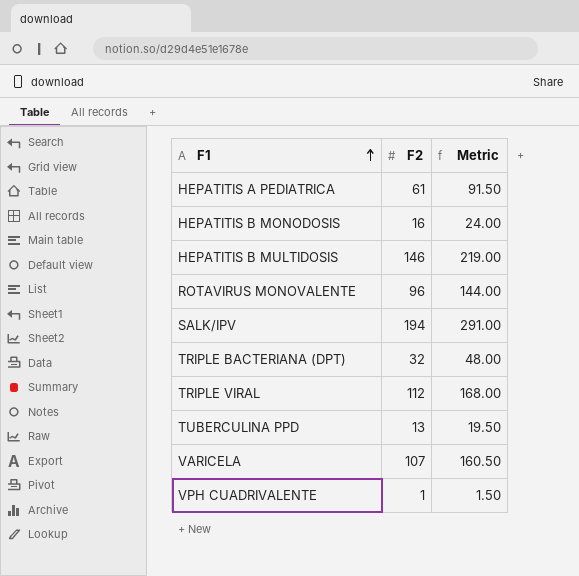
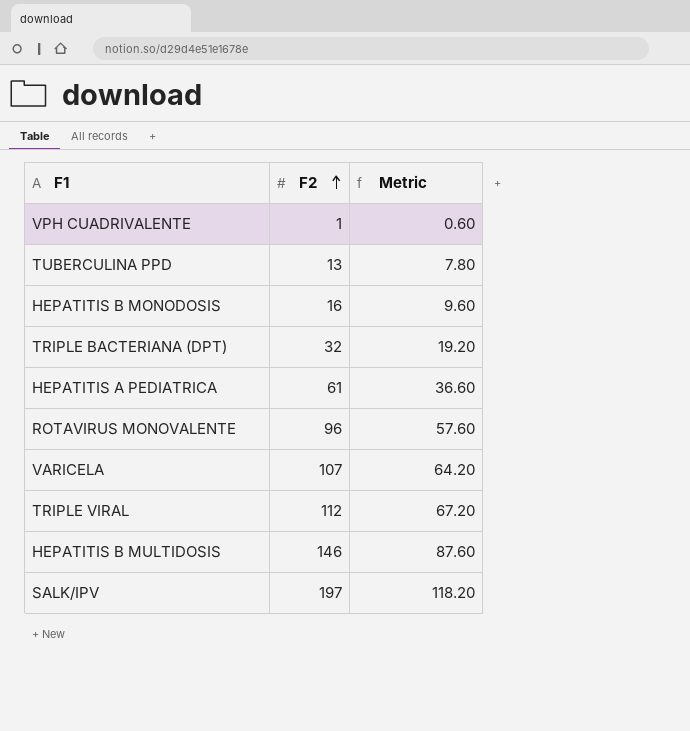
row order: F1 ascending -> F2 ascending
column Metric | formula: [F2] * 1.5 -> [F2] * 0.6
SALK/IPV | F2: 194 -> 197

